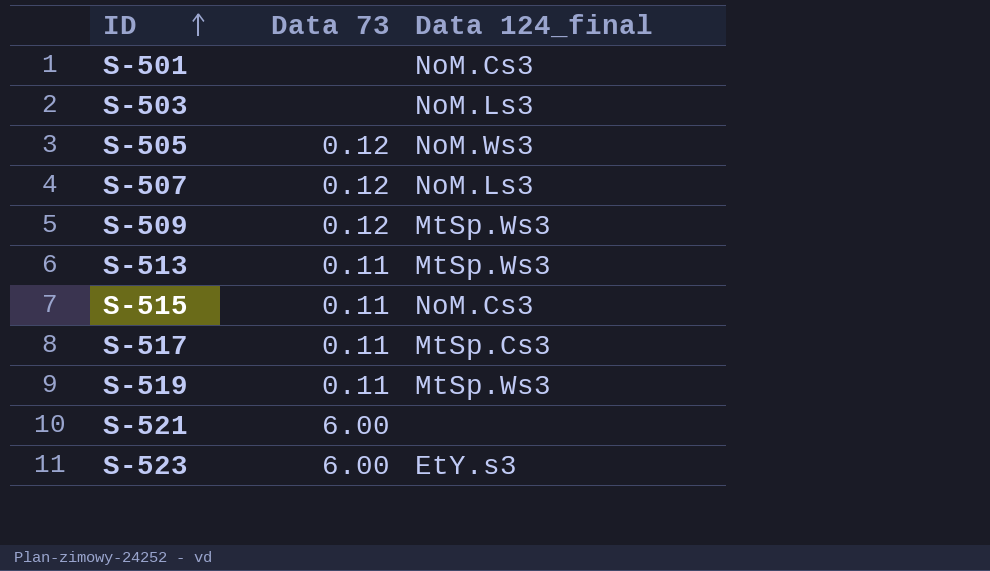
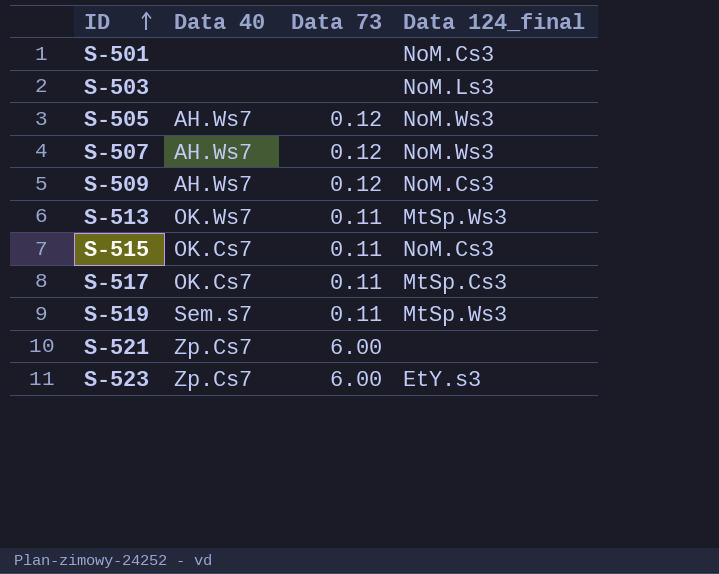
column Data 40 | position: none -> 2
S-507 | Data 124_final: NoM.Ls3 -> NoM.Ws3
S-509 | Data 124_final: MtSp.Ws3 -> NoM.Cs3

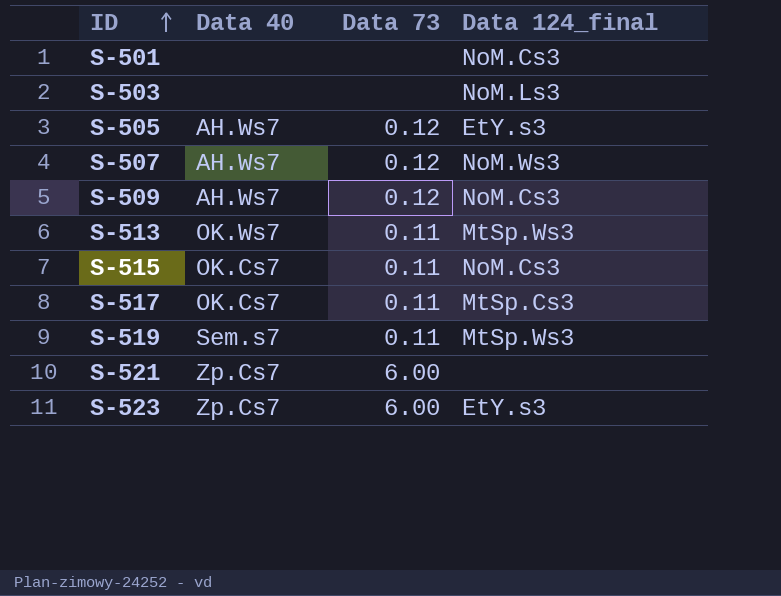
S-505 | Data 124_final: NoM.Ws3 -> EtY.s3

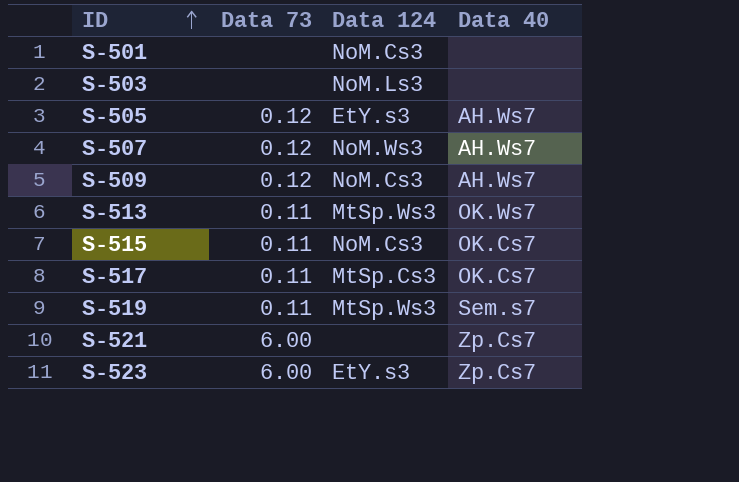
column name: Data 124_final -> Data 124
column Data 40 | position: 2 -> 4

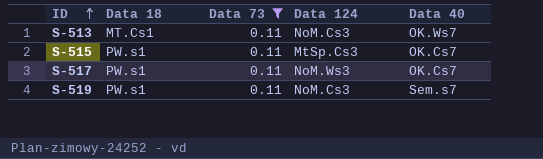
filter: none -> Data 73 = 0.11
column Data 18 | position: none -> 2
S-513 | Data 124: MtSp.Ws3 -> NoM.Cs3
S-515 | Data 124: NoM.Cs3 -> MtSp.Cs3
S-517 | Data 124: MtSp.Cs3 -> NoM.Ws3
S-519 | Data 124: MtSp.Ws3 -> NoM.Cs3

